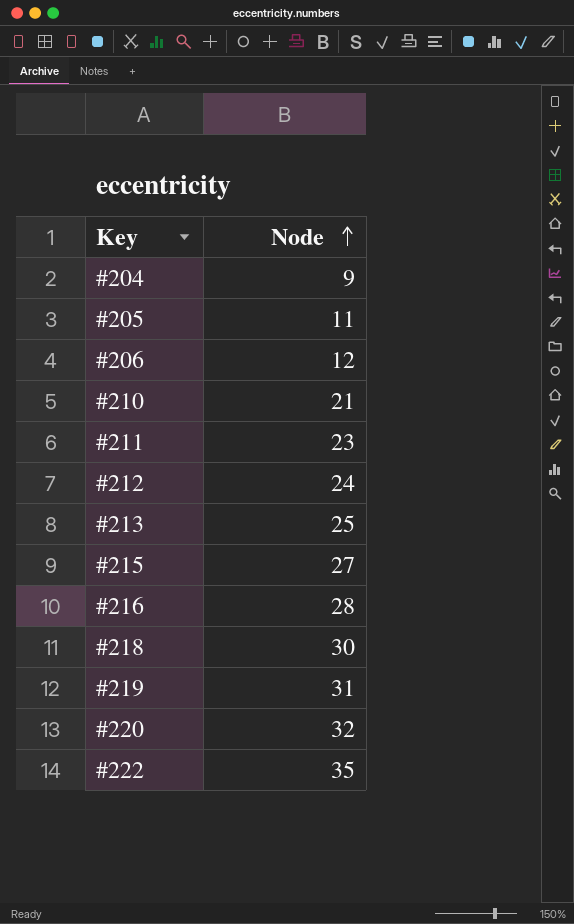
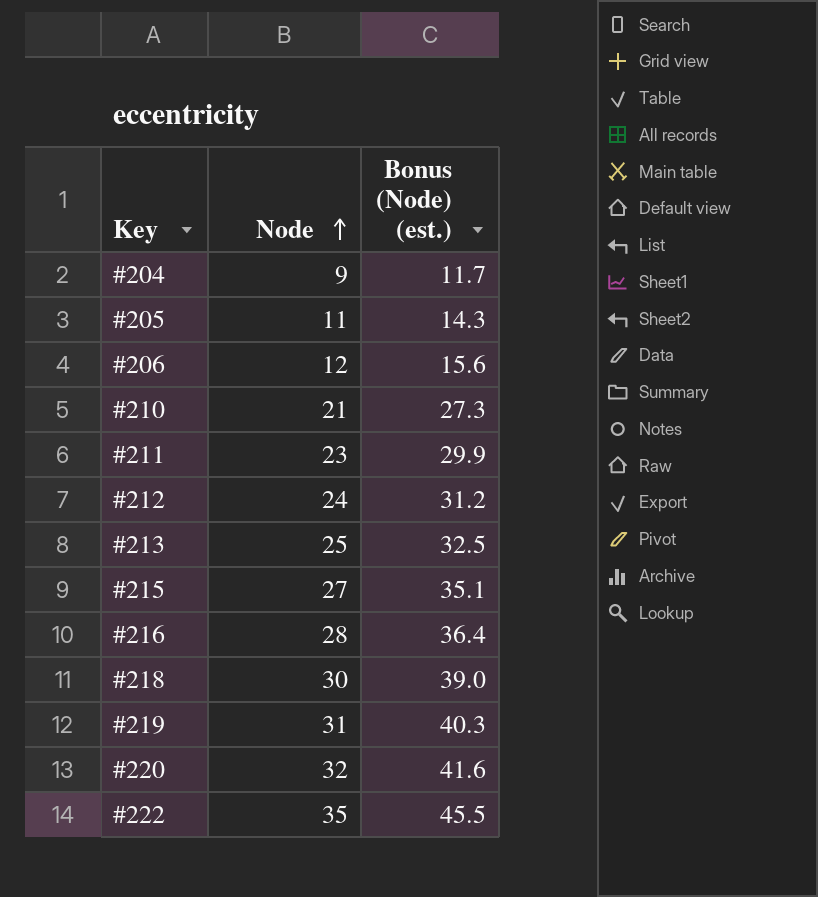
column Bonus (Node) (est.) | formula: none -> [Node] * 1.3

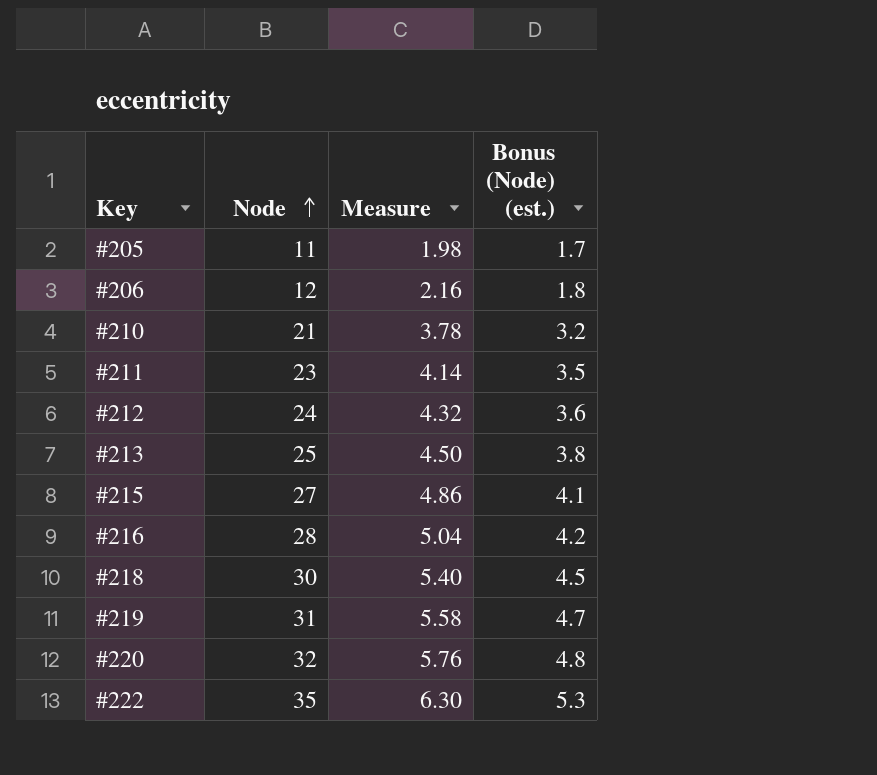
column Measure | formula: none -> [Node] * 0.18
column Bonus (Node) (est.) | formula: [Node] * 1.3 -> [Node] * 0.15
row #204: 9 | 11.7 -> none

